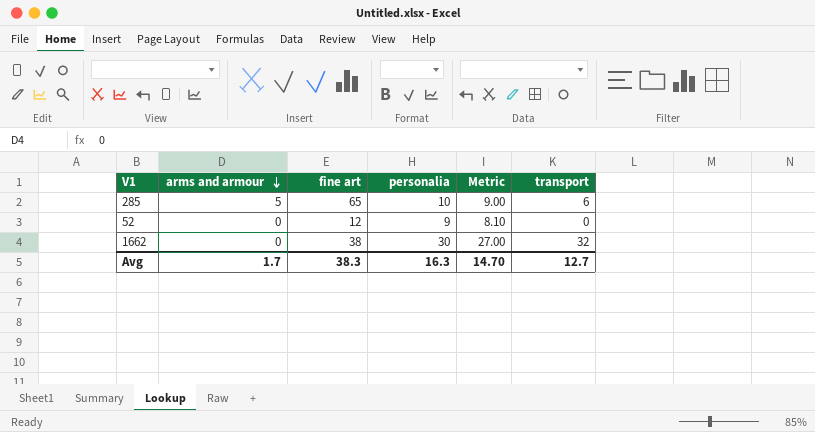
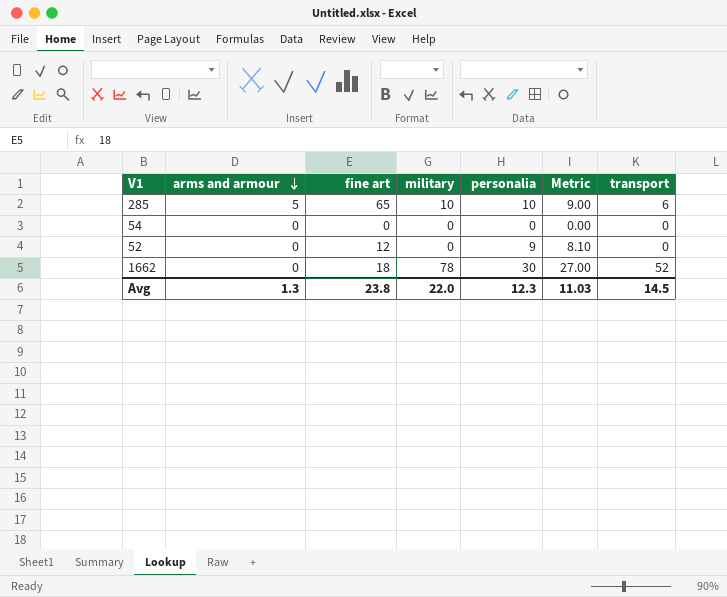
column military | position: none -> 4
row 54: none -> 0 | 0 | 0 | 0 | 0.00 | 0
1662 | fine art: 38 -> 18
1662 | transport: 32 -> 52
Avg | arms and armour: 1.7 -> 1.3
Avg | fine art: 38.3 -> 23.8
Avg | personalia: 16.3 -> 12.3
Avg | Metric: 14.70 -> 11.03
Avg | transport: 12.7 -> 14.5

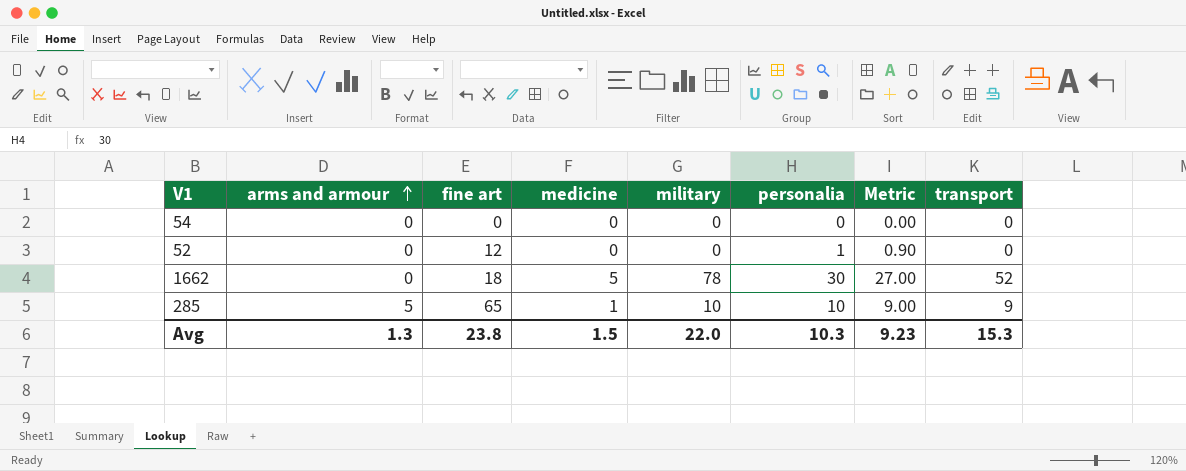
row order: arms and armour descending -> arms and armour ascending
column medicine | position: none -> 4
52 | personalia: 9 -> 1
52 | Metric: 8.10 -> 0.90
285 | transport: 6 -> 9
Avg | personalia: 12.3 -> 10.3
Avg | Metric: 11.03 -> 9.23
Avg | transport: 14.5 -> 15.3

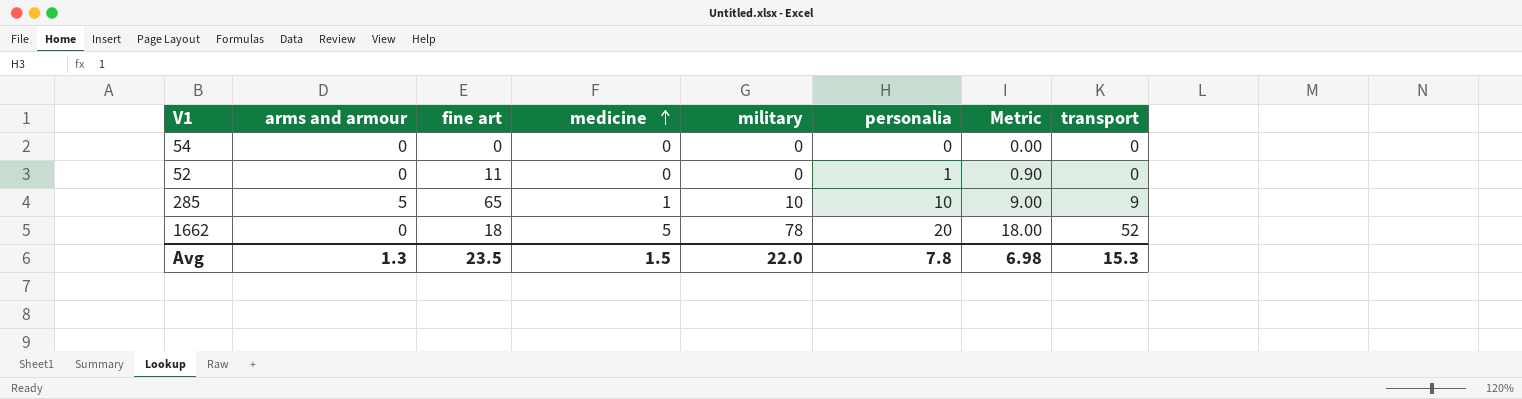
row order: arms and armour ascending -> medicine ascending
52 | fine art: 12 -> 11
1662 | personalia: 30 -> 20
1662 | Metric: 27.00 -> 18.00
Avg | fine art: 23.8 -> 23.5
Avg | personalia: 10.3 -> 7.8
Avg | Metric: 9.23 -> 6.98

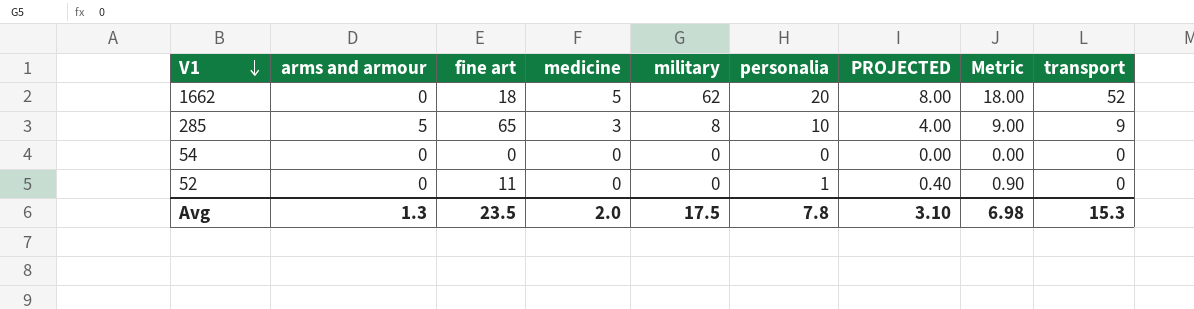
row order: medicine ascending -> V1 descending
column PROJECTED | formula: none -> [personalia] * 0.4
1662 | military: 78 -> 62
285 | medicine: 1 -> 3
285 | military: 10 -> 8
Avg | medicine: 1.5 -> 2.0
Avg | military: 22.0 -> 17.5

